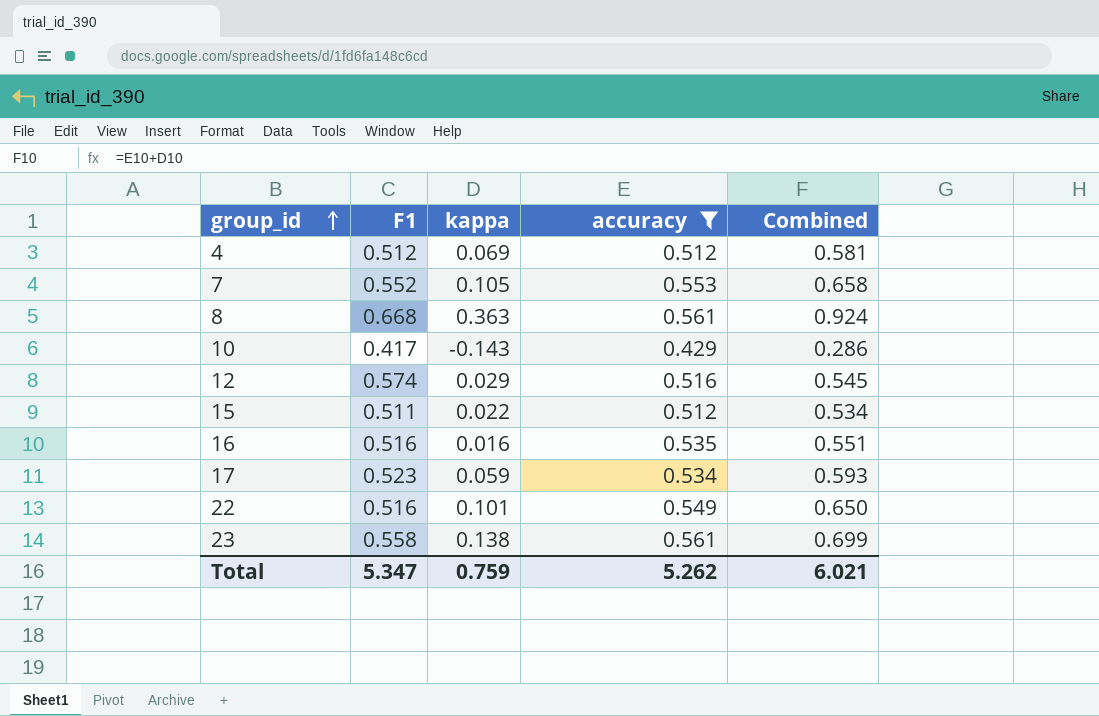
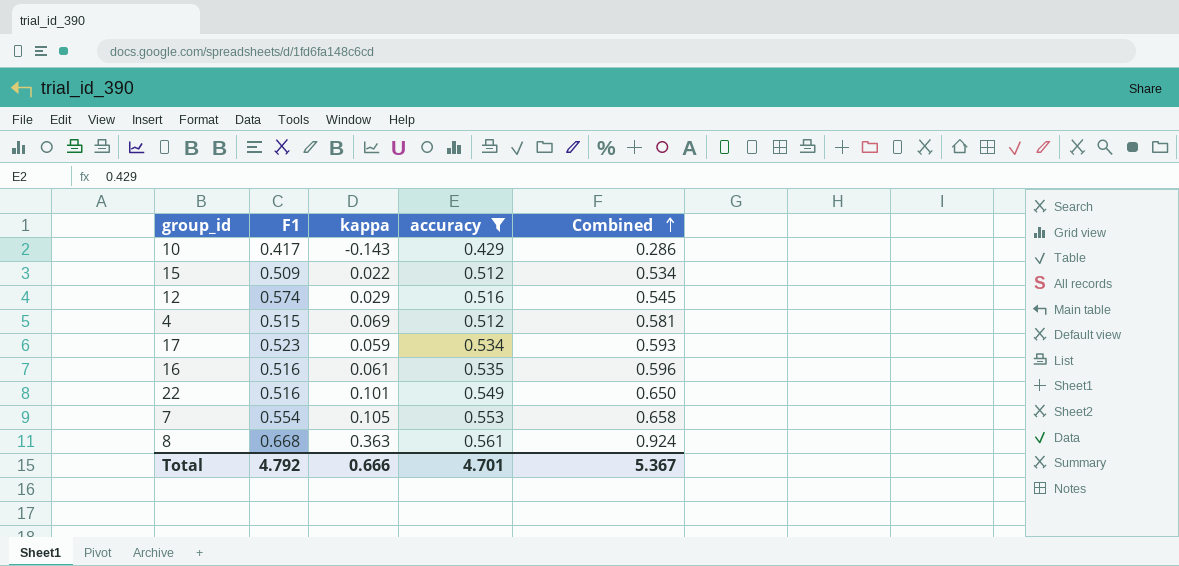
row order: group_id ascending -> Combined ascending
row 23: 0.558 | 0.138 | 0.561 | 0.699 -> none
15 | F1: 0.511 -> 0.509
4 | F1: 0.512 -> 0.515
16 | kappa: 0.016 -> 0.061
16 | Combined: 0.551 -> 0.596
7 | F1: 0.552 -> 0.554
Total | F1: 5.347 -> 4.792
Total | kappa: 0.759 -> 0.666
Total | accuracy: 5.262 -> 4.701
Total | Combined: 6.021 -> 5.367

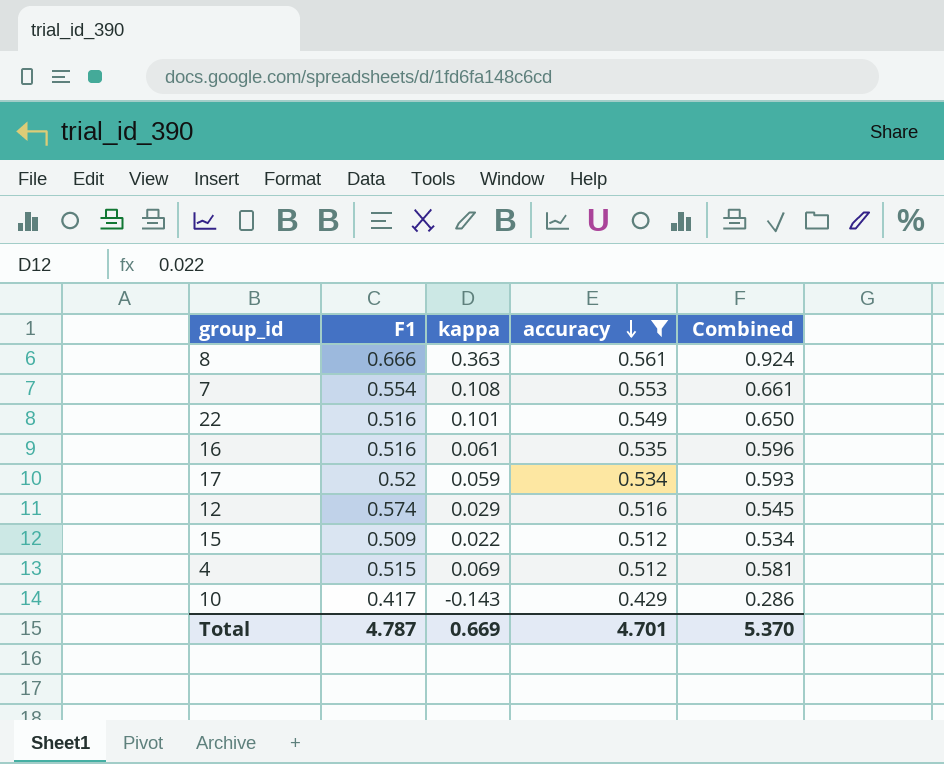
row order: Combined ascending -> accuracy descending
8 | F1: 0.668 -> 0.666
7 | kappa: 0.105 -> 0.108
7 | Combined: 0.658 -> 0.661
17 | F1: 0.523 -> 0.52
Total | F1: 4.792 -> 4.787
Total | kappa: 0.666 -> 0.669
Total | Combined: 5.367 -> 5.370

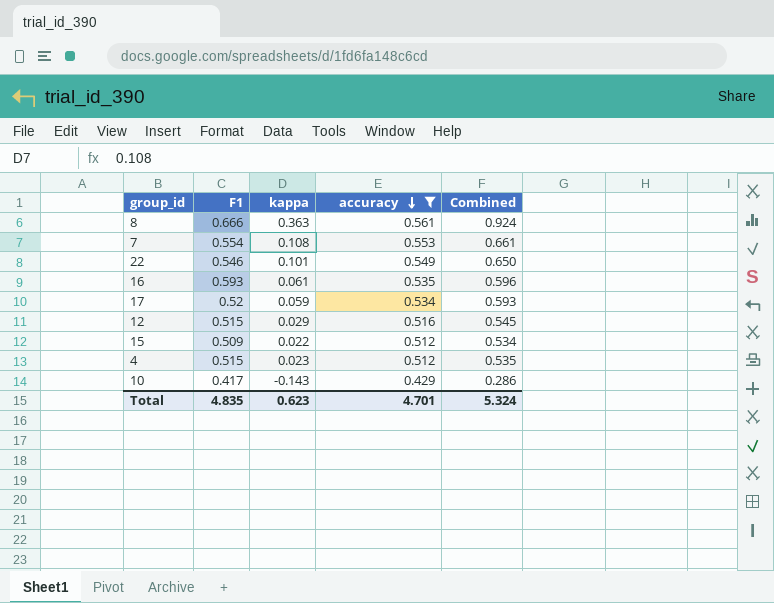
22 | F1: 0.516 -> 0.546
16 | F1: 0.516 -> 0.593
12 | F1: 0.574 -> 0.515
4 | kappa: 0.069 -> 0.023
4 | Combined: 0.581 -> 0.535
Total | F1: 4.787 -> 4.835
Total | kappa: 0.669 -> 0.623
Total | Combined: 5.370 -> 5.324

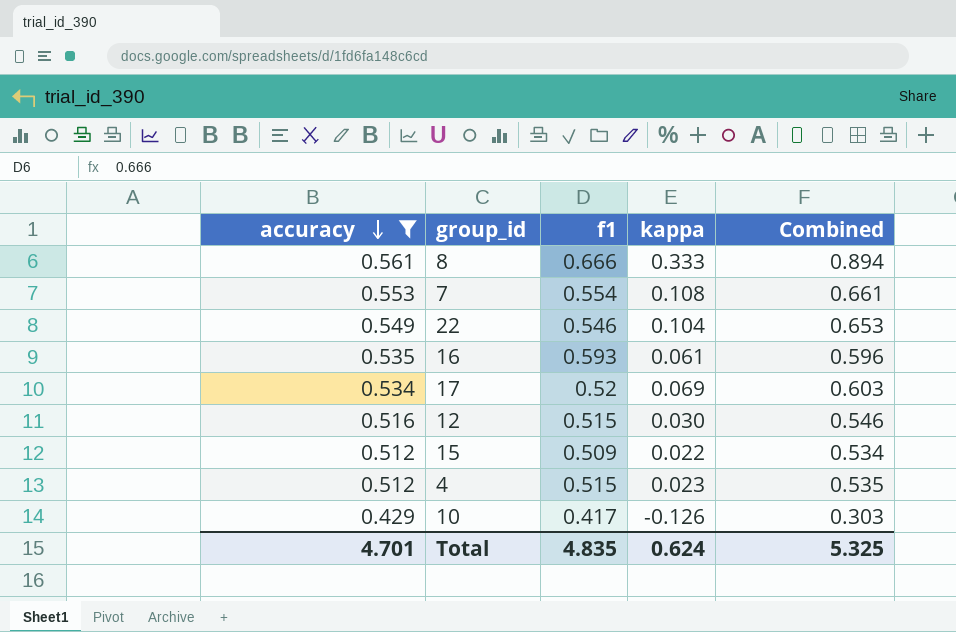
column accuracy | position: 4 -> 1
column name: F1 -> f1
8 | kappa: 0.363 -> 0.333
8 | Combined: 0.924 -> 0.894
22 | kappa: 0.101 -> 0.104
22 | Combined: 0.650 -> 0.653
17 | kappa: 0.059 -> 0.069
17 | Combined: 0.593 -> 0.603
12 | kappa: 0.029 -> 0.030
12 | Combined: 0.545 -> 0.546
10 | kappa: -0.143 -> -0.126
10 | Combined: 0.286 -> 0.303
Total | kappa: 0.623 -> 0.624
Total | Combined: 5.324 -> 5.325

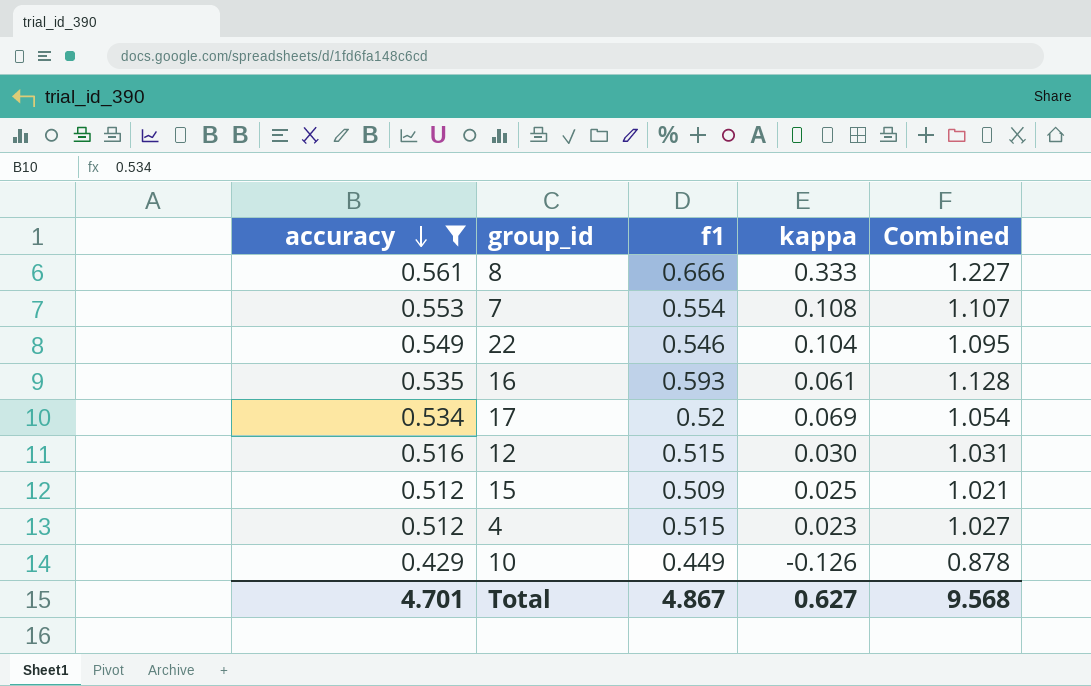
column Combined | formula: [accuracy] + [kappa] -> [accuracy] + [f1]
15 | kappa: 0.022 -> 0.025
10 | f1: 0.417 -> 0.449
Total | f1: 4.835 -> 4.867
Total | kappa: 0.624 -> 0.627
Total | Combined: 5.325 -> 9.568

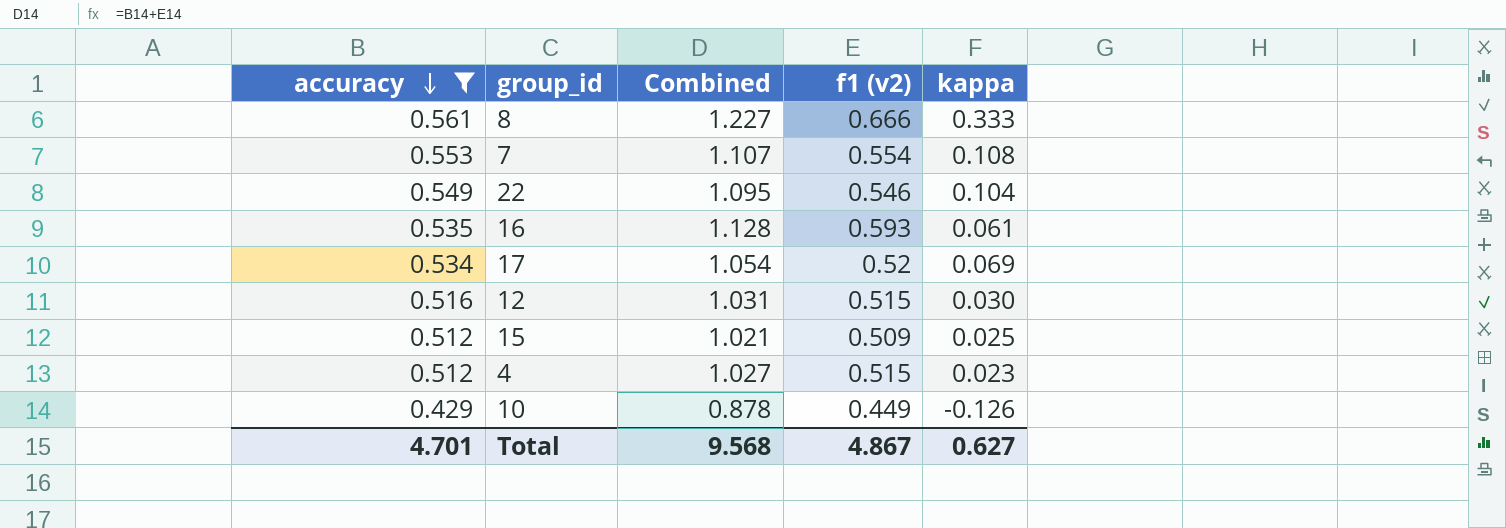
column Combined | position: 5 -> 3
column name: f1 -> f1 (v2)

